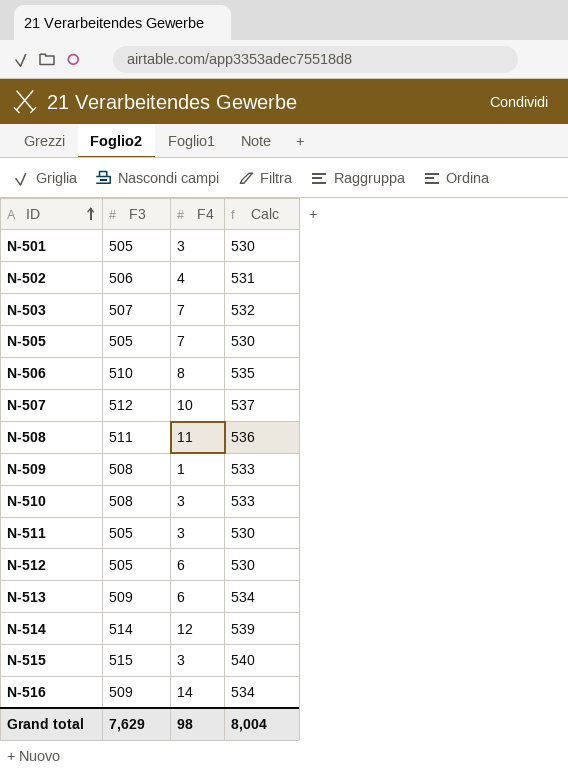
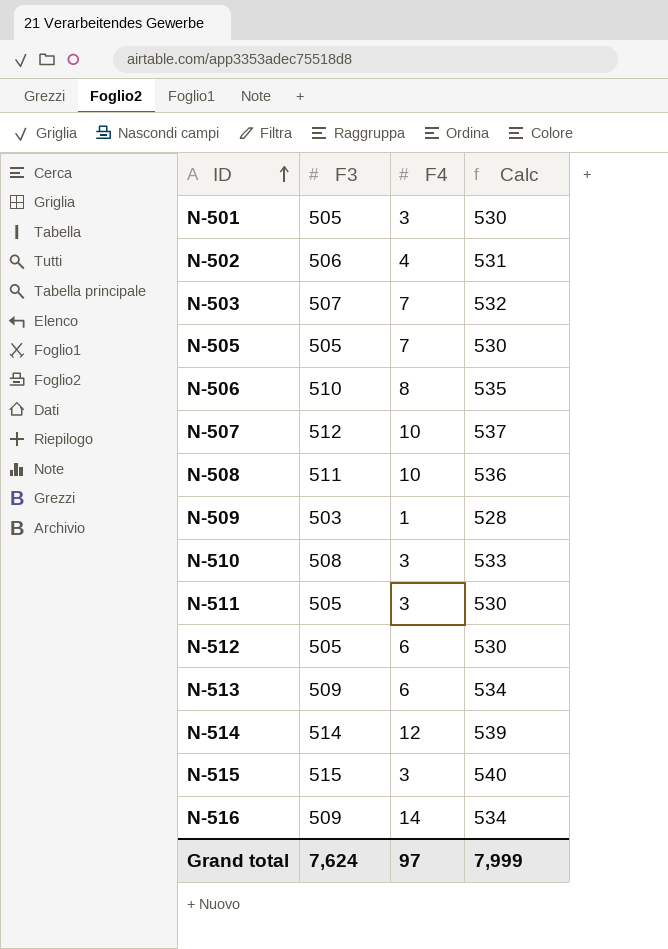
N-508 | F4: 11 -> 10
N-509 | F3: 508 -> 503
N-509 | Calc: 533 -> 528
Grand total | F3: 7,629 -> 7,624
Grand total | F4: 98 -> 97
Grand total | Calc: 8,004 -> 7,999

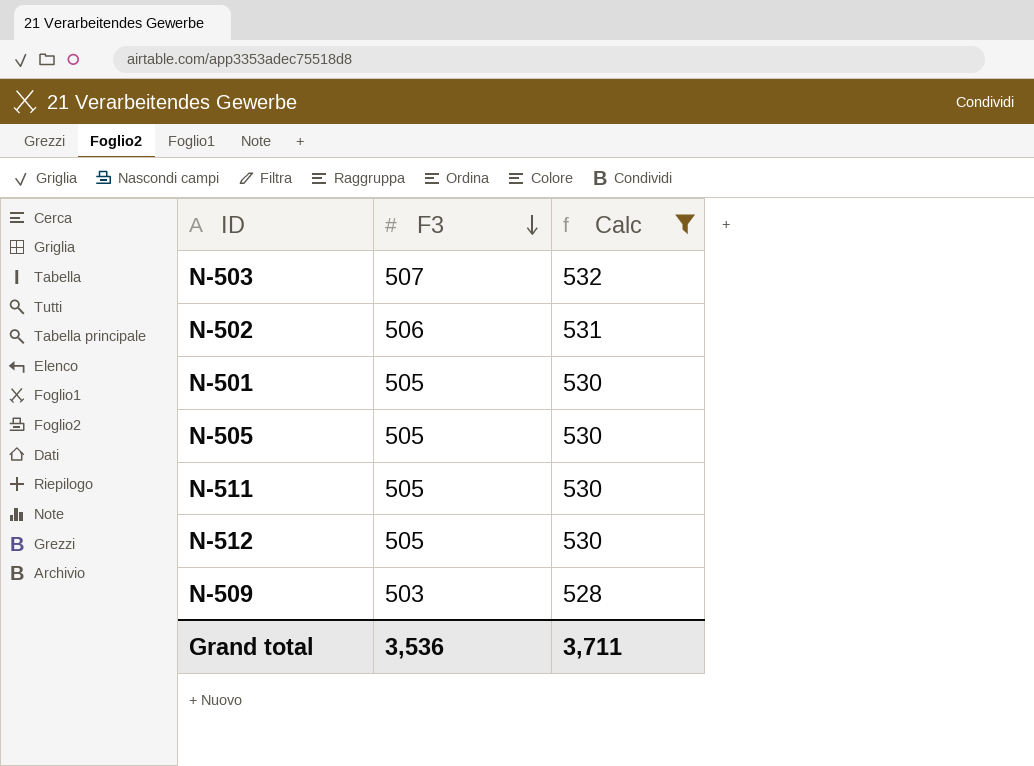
filter: none -> Calc <= 532
row order: ID ascending -> F3 descending
column F4 | position: 3 -> none
Grand total | F3: 7,624 -> 3,536
Grand total | Calc: 7,999 -> 3,711

